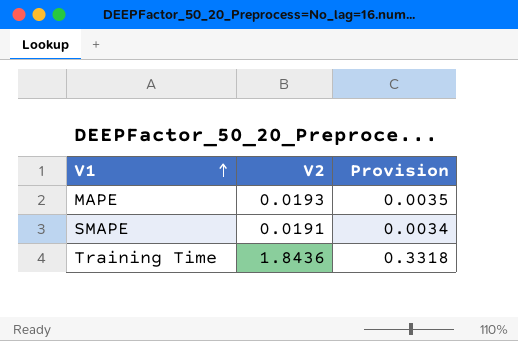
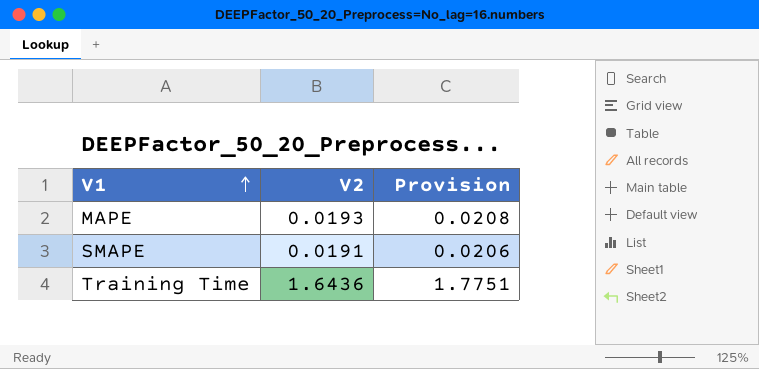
column Provision | formula: [V2] * 0.18 -> [V2] * 1.08
Training Time | V2: 1.8436 -> 1.6436

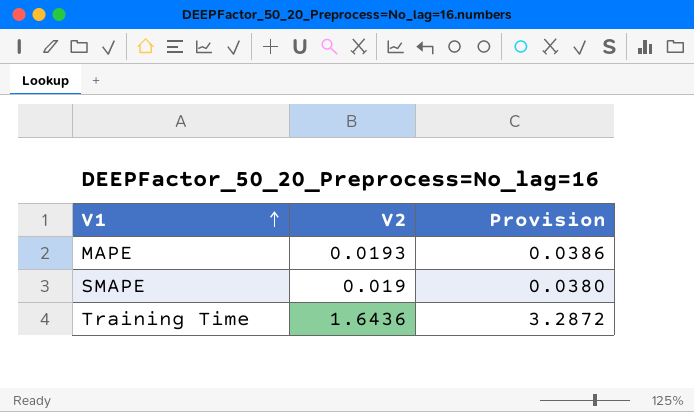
column Provision | formula: [V2] * 1.08 -> [V2] * 2
SMAPE | V2: 0.0191 -> 0.019

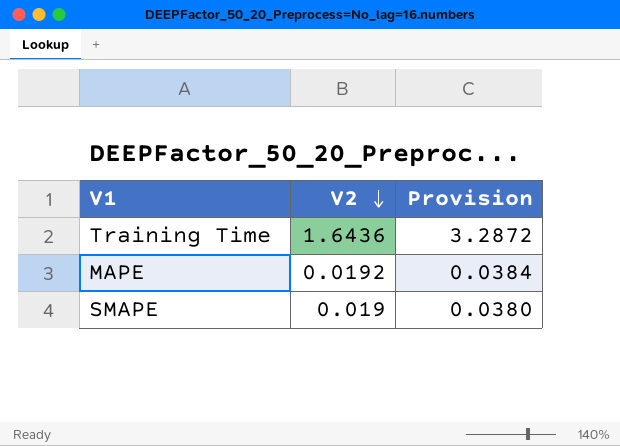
row order: V1 ascending -> V2 descending
MAPE | V2: 0.0193 -> 0.0192
MAPE | Provision: 0.0386 -> 0.0384

